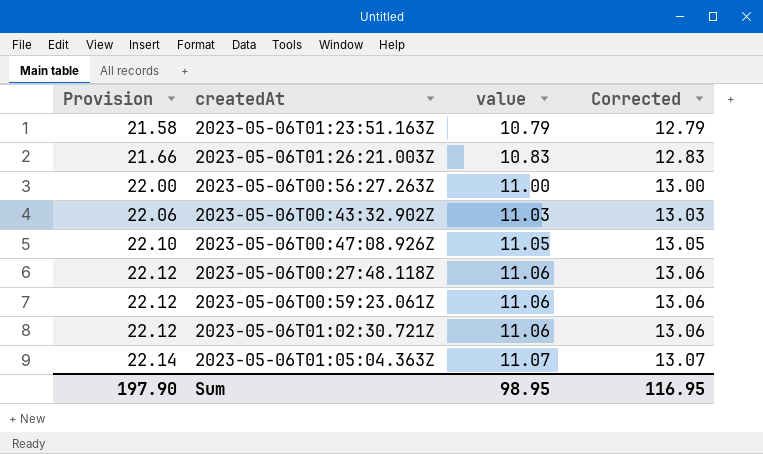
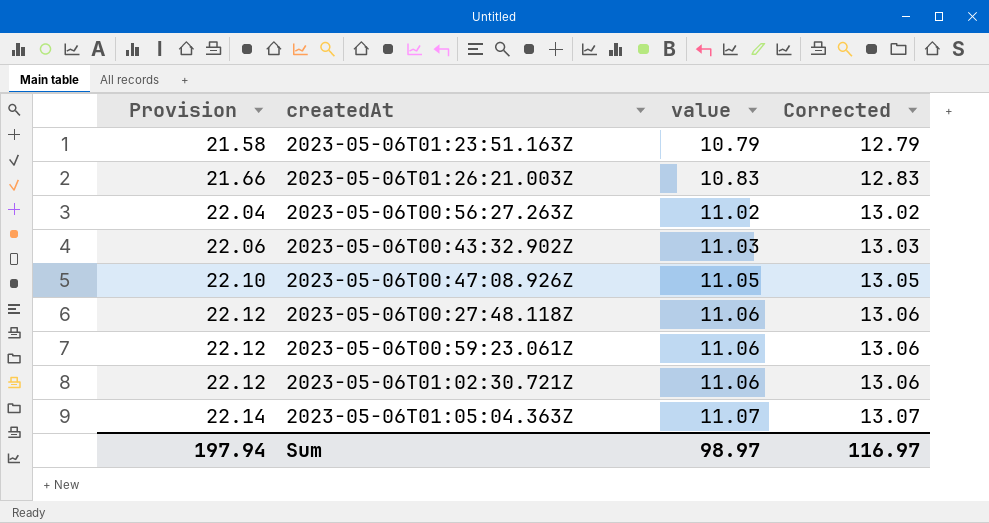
2023-05-06T00:56:27.263Z | Provision: 22.00 -> 22.04
2023-05-06T00:56:27.263Z | value: 11.00 -> 11.02
2023-05-06T00:56:27.263Z | Corrected: 13.00 -> 13.02
Sum | Provision: 197.90 -> 197.94
Sum | value: 98.95 -> 98.97
Sum | Corrected: 116.95 -> 116.97

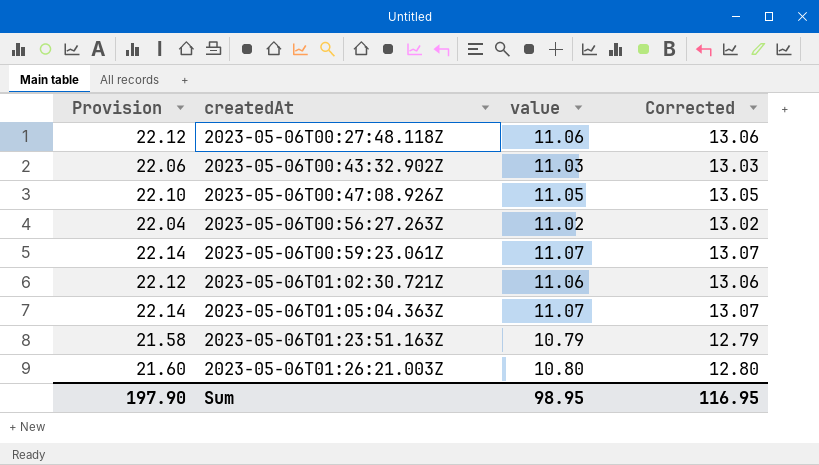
row order: Provision ascending -> createdAt ascending
2023-05-06T00:59:23.061Z | Provision: 22.12 -> 22.14
2023-05-06T00:59:23.061Z | value: 11.06 -> 11.07
2023-05-06T00:59:23.061Z | Corrected: 13.06 -> 13.07
2023-05-06T01:26:21.003Z | Provision: 21.66 -> 21.60
2023-05-06T01:26:21.003Z | value: 10.83 -> 10.80
2023-05-06T01:26:21.003Z | Corrected: 12.83 -> 12.80
Sum | Provision: 197.94 -> 197.90
Sum | value: 98.97 -> 98.95
Sum | Corrected: 116.97 -> 116.95

